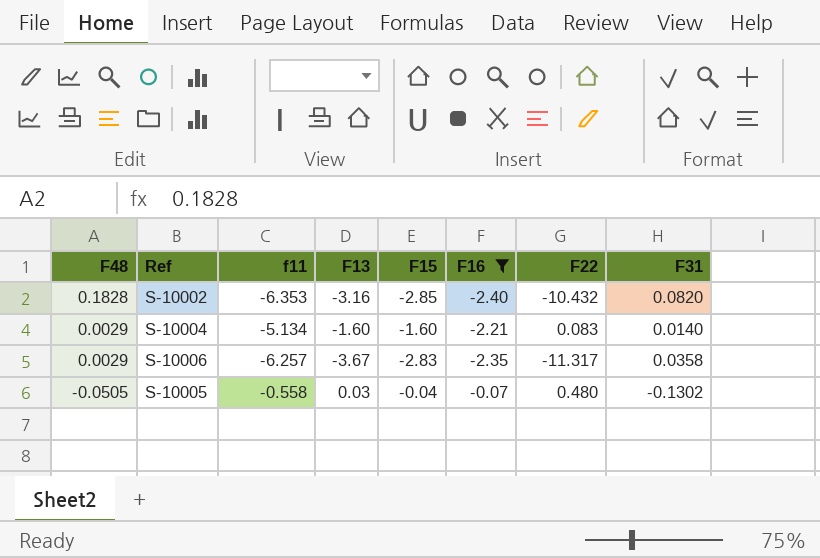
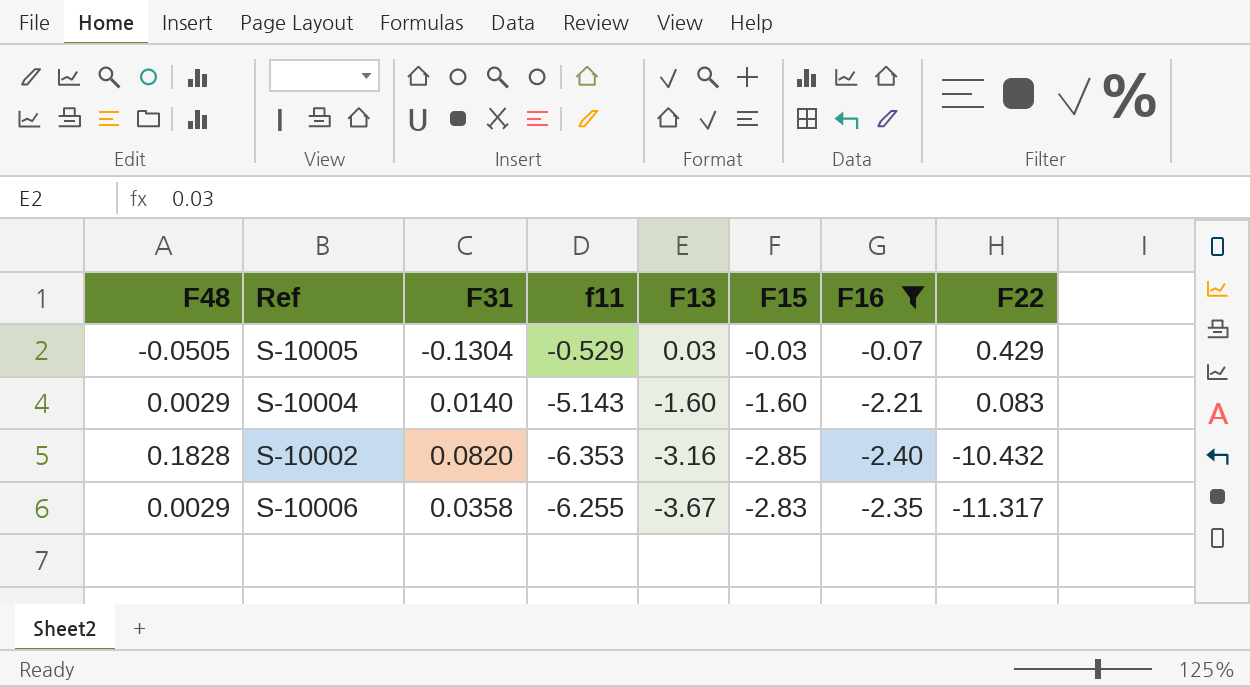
row order: F48 descending -> F13 descending
column F31 | position: 8 -> 3
S-10005 | F31: -0.1302 -> -0.1304
S-10005 | f11: -0.558 -> -0.529
S-10005 | F15: -0.04 -> -0.03
S-10005 | F22: 0.480 -> 0.429
S-10004 | f11: -5.134 -> -5.143
S-10006 | f11: -6.257 -> -6.255

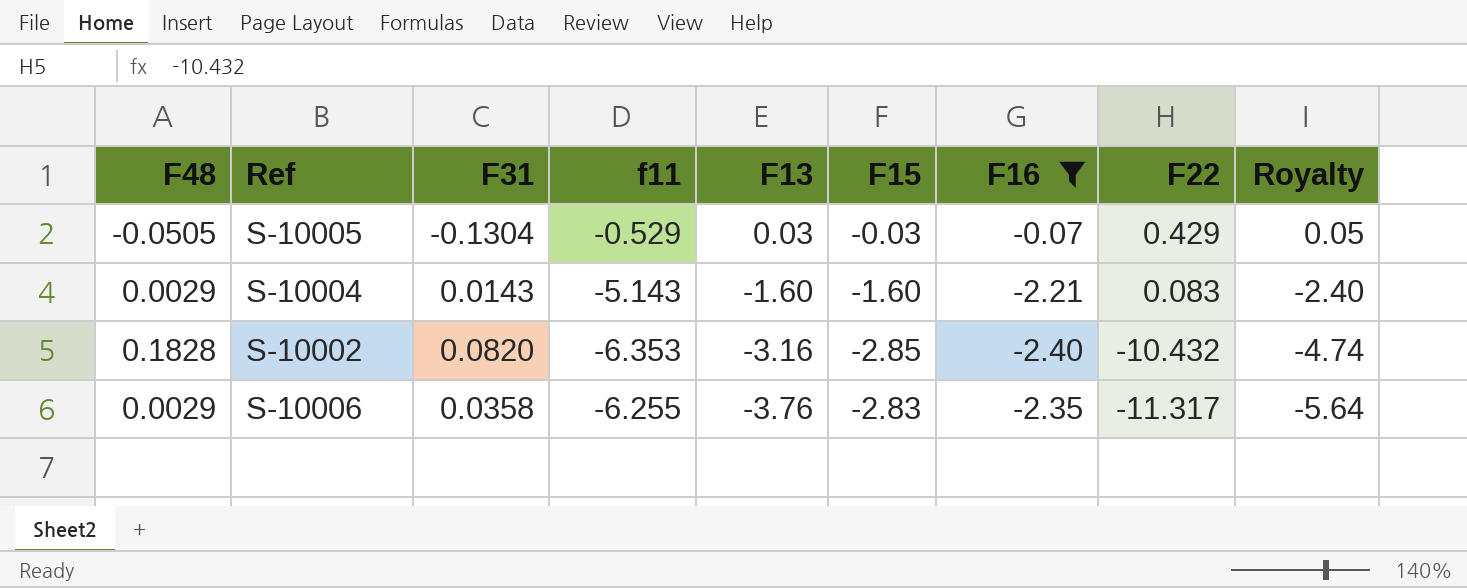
column Royalty | formula: none -> [F13] * 1.5
S-10004 | F31: 0.0140 -> 0.0143
S-10006 | F13: -3.67 -> -3.76

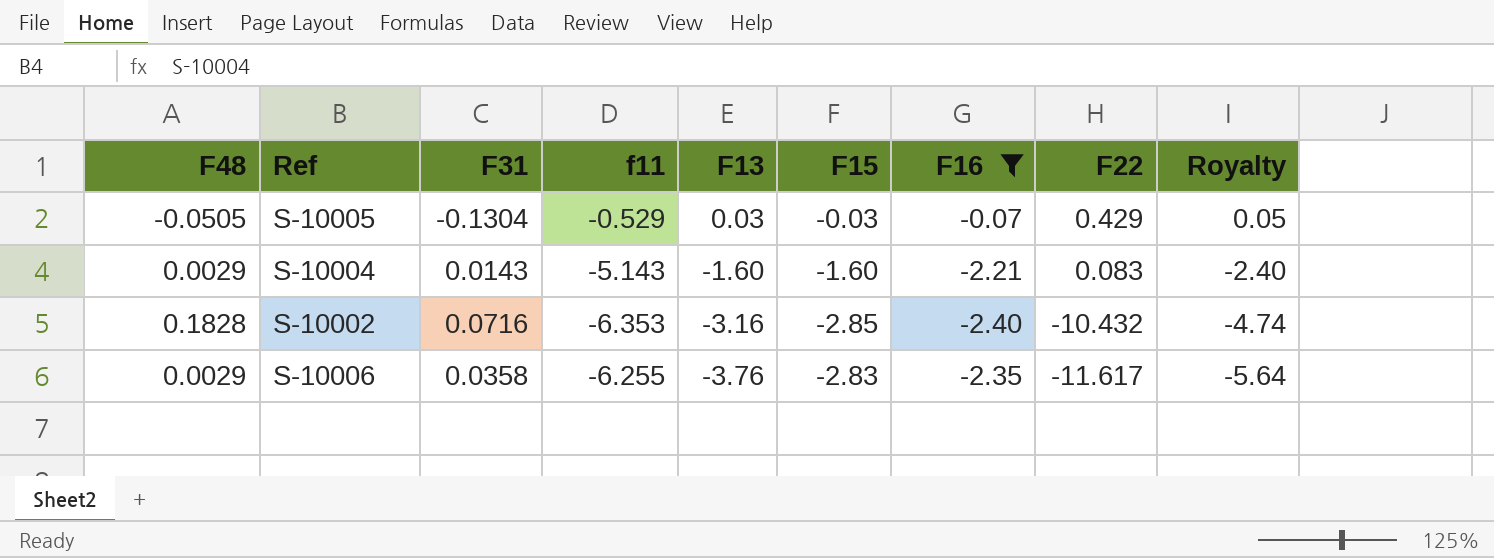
S-10002 | F31: 0.0820 -> 0.0716
S-10006 | F22: -11.317 -> -11.617

